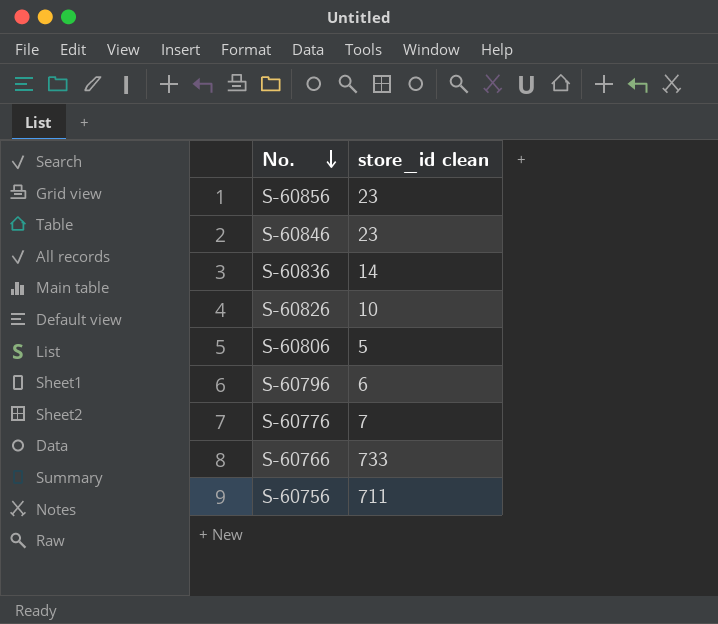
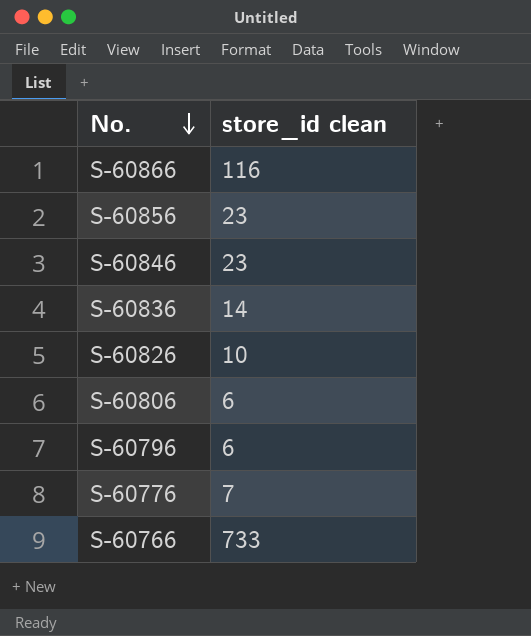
row S-60756: 711 -> none
row S-60866: none -> 116
S-60806 | store_id clean: 5 -> 6

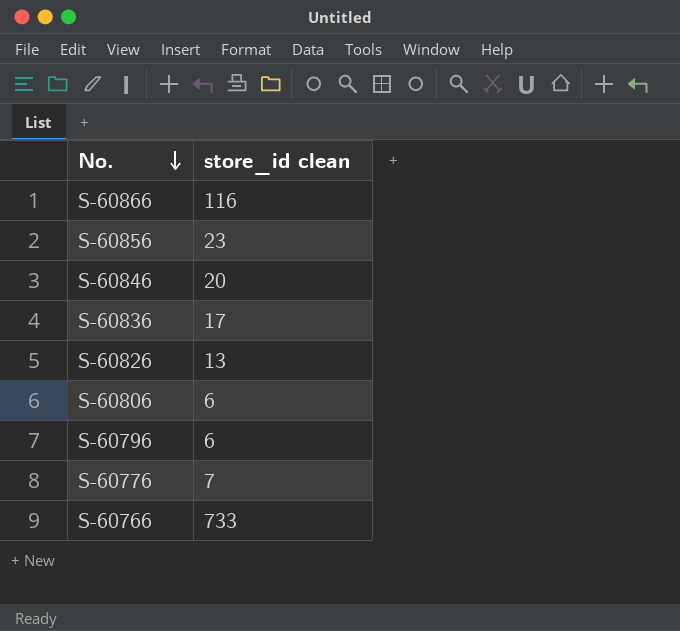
S-60846 | store_id clean: 23 -> 20
S-60836 | store_id clean: 14 -> 17
S-60826 | store_id clean: 10 -> 13

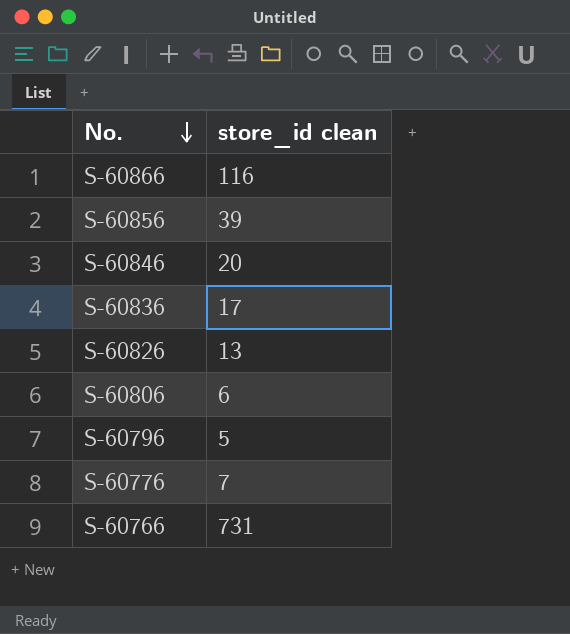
S-60856 | store_id clean: 23 -> 39
S-60796 | store_id clean: 6 -> 5
S-60766 | store_id clean: 733 -> 731

